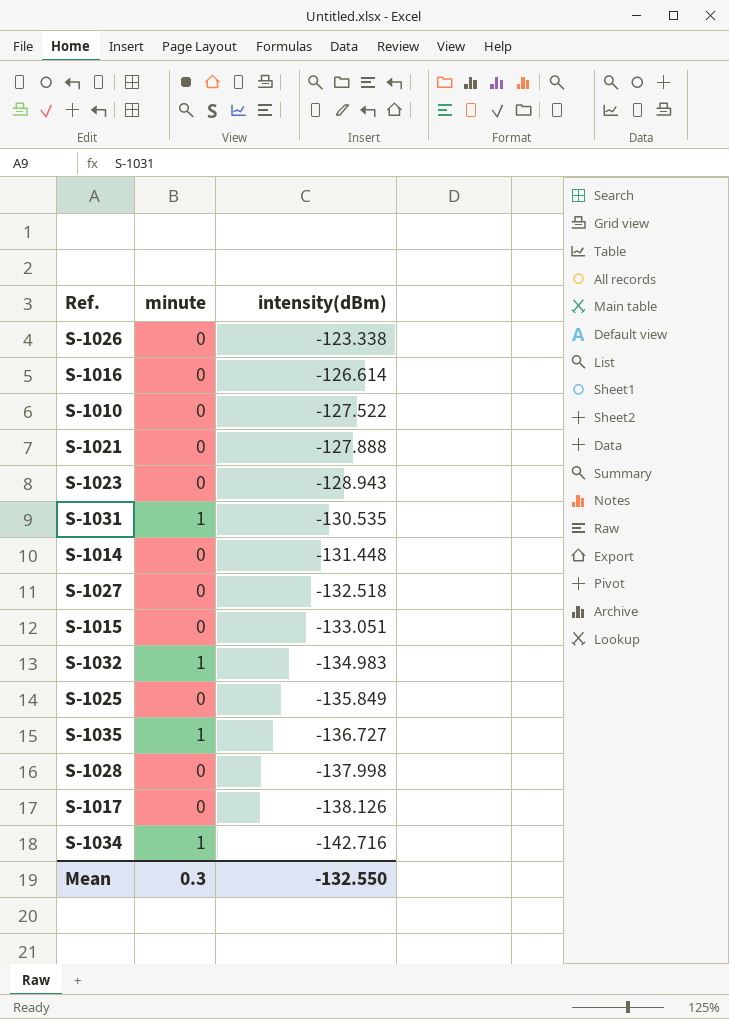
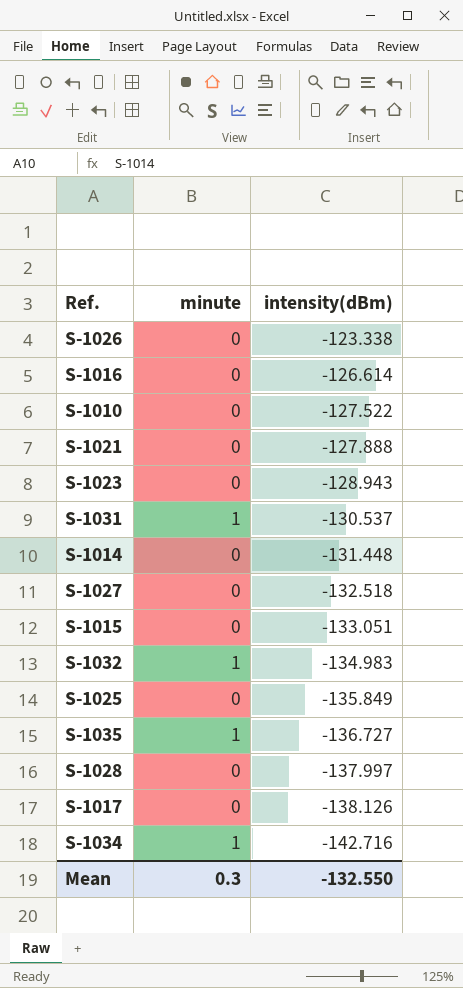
S-1031 | intensity(dBm): -130.535 -> -130.537
S-1028 | intensity(dBm): -137.998 -> -137.997

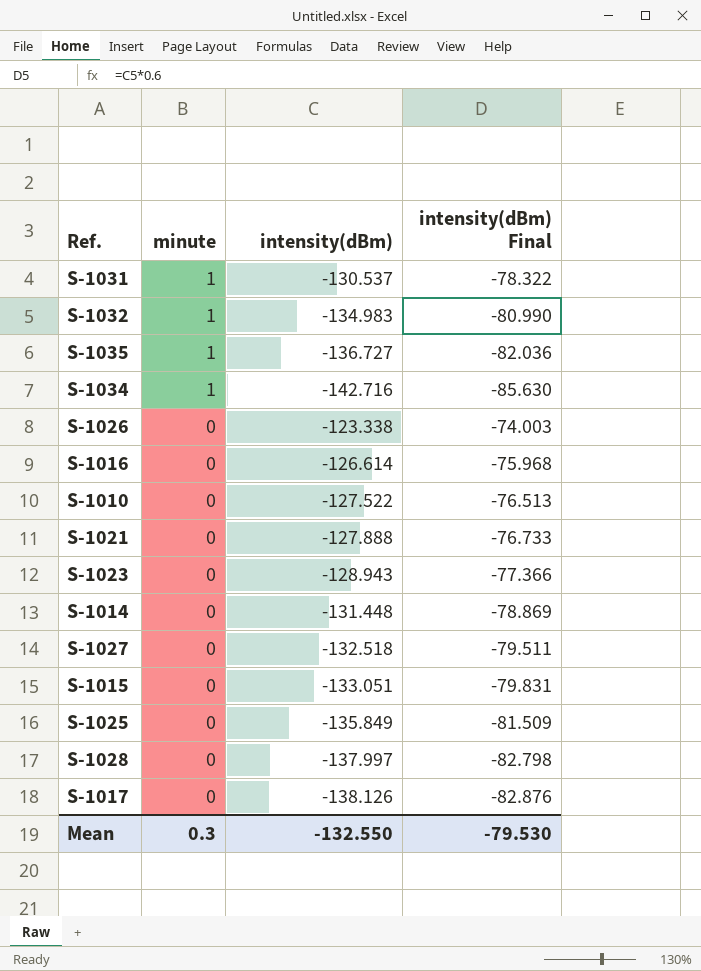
row order: intensity(dBm) descending -> minute descending
column intensity(dBm) Final | formula: none -> [intensity(dBm)] * 0.6

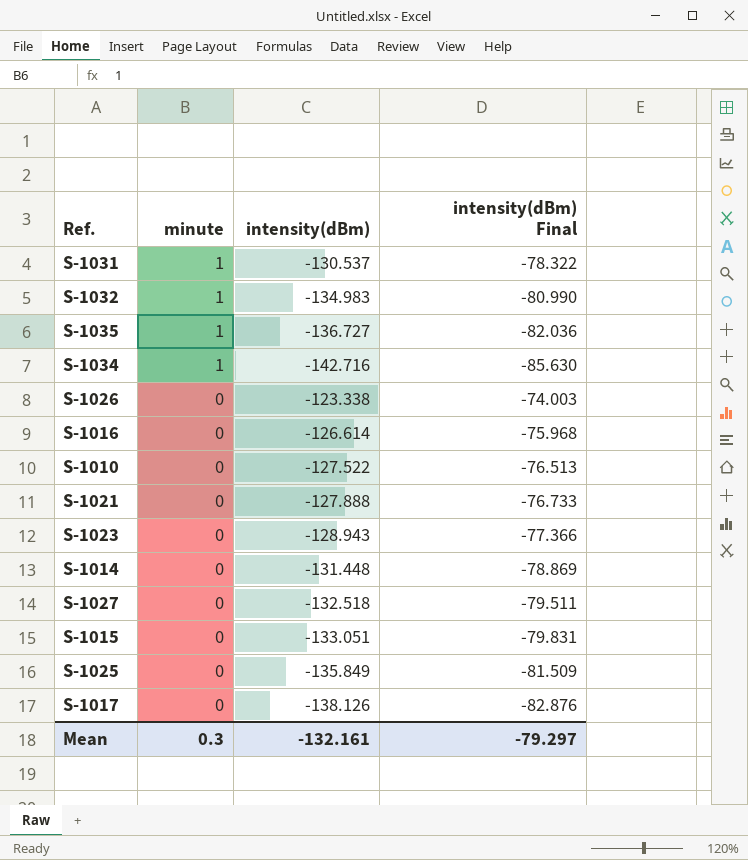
row S-1028: 0 | -137.997 | -82.798 -> none
Mean | intensity(dBm): -132.550 -> -132.161
Mean | intensity(dBm) Final: -79.530 -> -79.297

